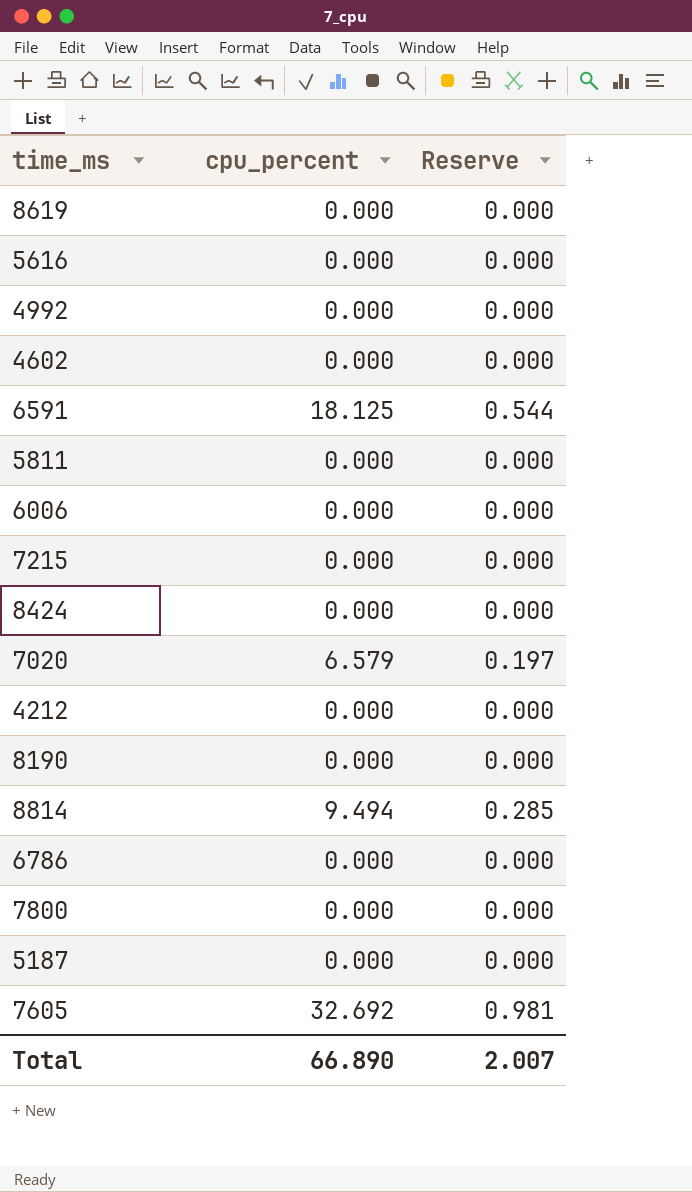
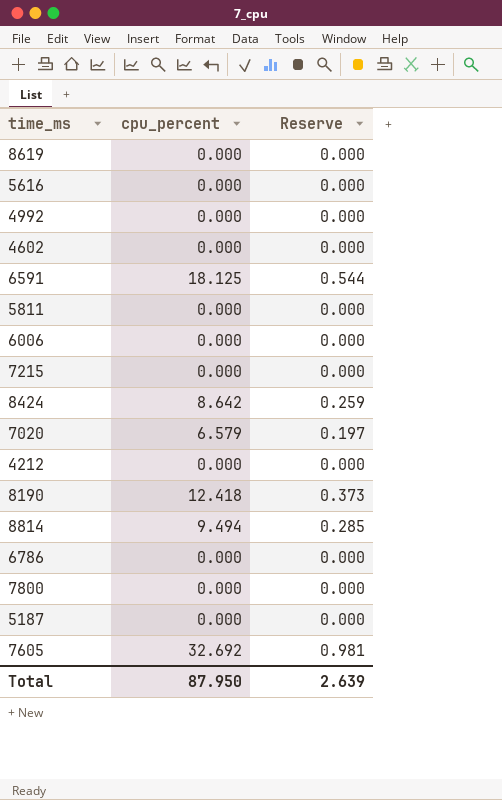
8424 | cpu_percent: 0.000 -> 8.642
8424 | Reserve: 0.000 -> 0.259
8190 | cpu_percent: 0.000 -> 12.418
8190 | Reserve: 0.000 -> 0.373
Total | cpu_percent: 66.890 -> 87.950
Total | Reserve: 2.007 -> 2.639

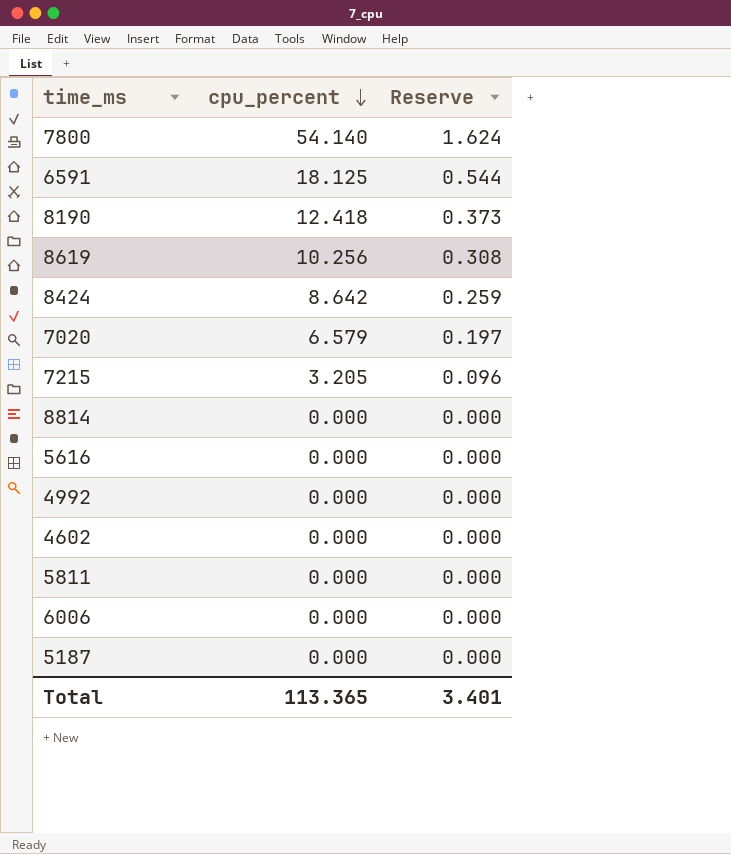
row order: none -> cpu_percent descending
row 4212: 0.000 | 0.000 -> none
row 6786: 0.000 | 0.000 -> none
row 7605: 32.692 | 0.981 -> none
7800 | cpu_percent: 0.000 -> 54.140
7800 | Reserve: 0.000 -> 1.624
8619 | cpu_percent: 0.000 -> 10.256
8619 | Reserve: 0.000 -> 0.308
7215 | cpu_percent: 0.000 -> 3.205
7215 | Reserve: 0.000 -> 0.096
8814 | cpu_percent: 9.494 -> 0.000
8814 | Reserve: 0.285 -> 0.000
Total | cpu_percent: 87.950 -> 113.365
Total | Reserve: 2.639 -> 3.401

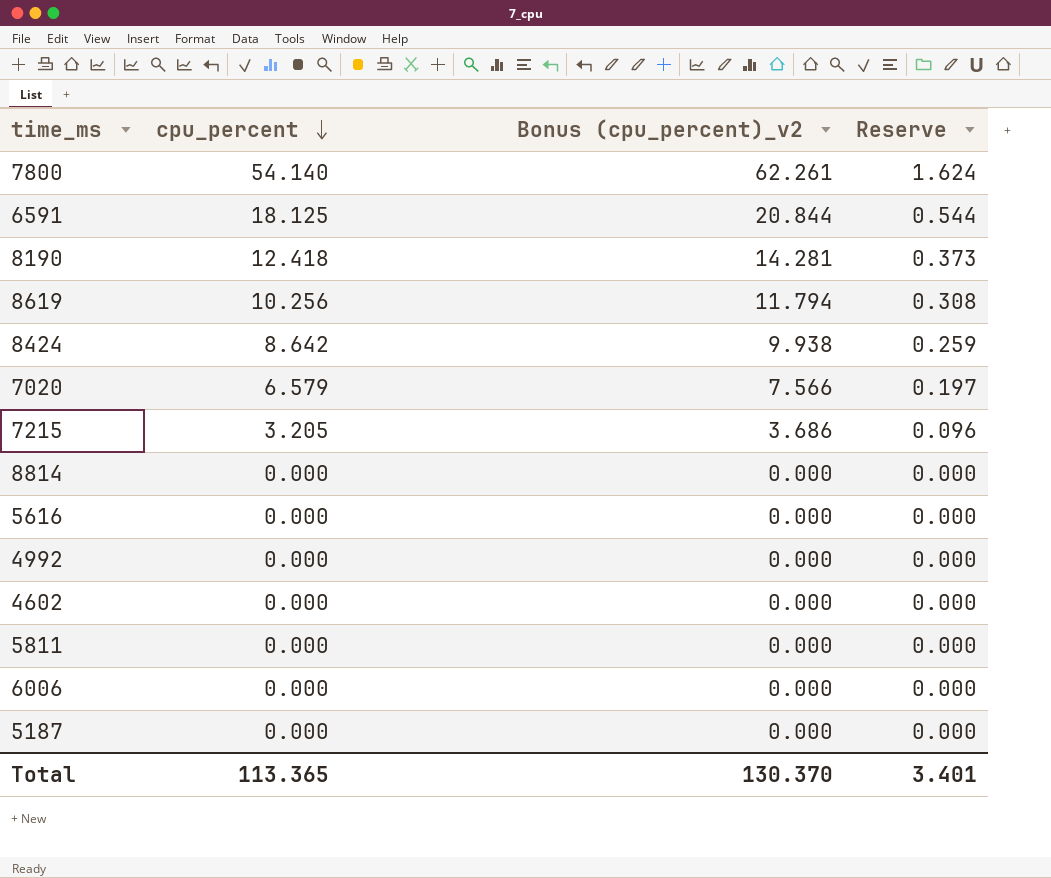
column Bonus (cpu_percent)_v2 | formula: none -> [cpu_percent] * 1.15

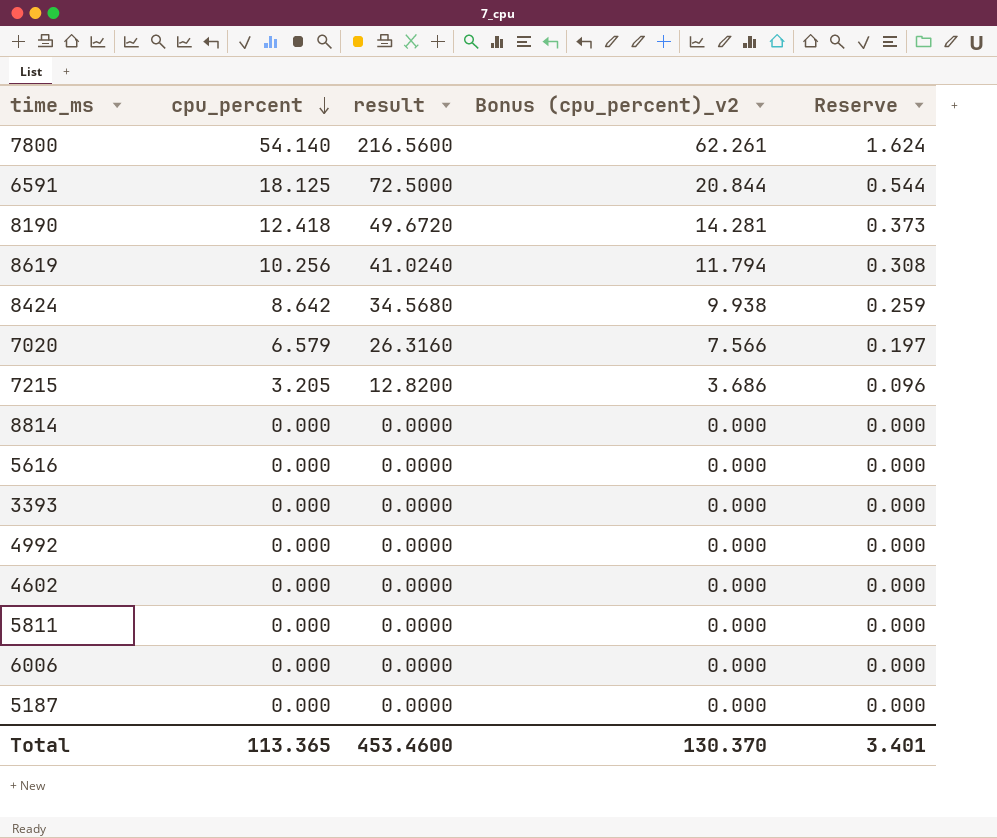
column result | formula: none -> [cpu_percent] * 4
row 3393: none -> 0.000 | 0.0000 | 0.000 | 0.000

